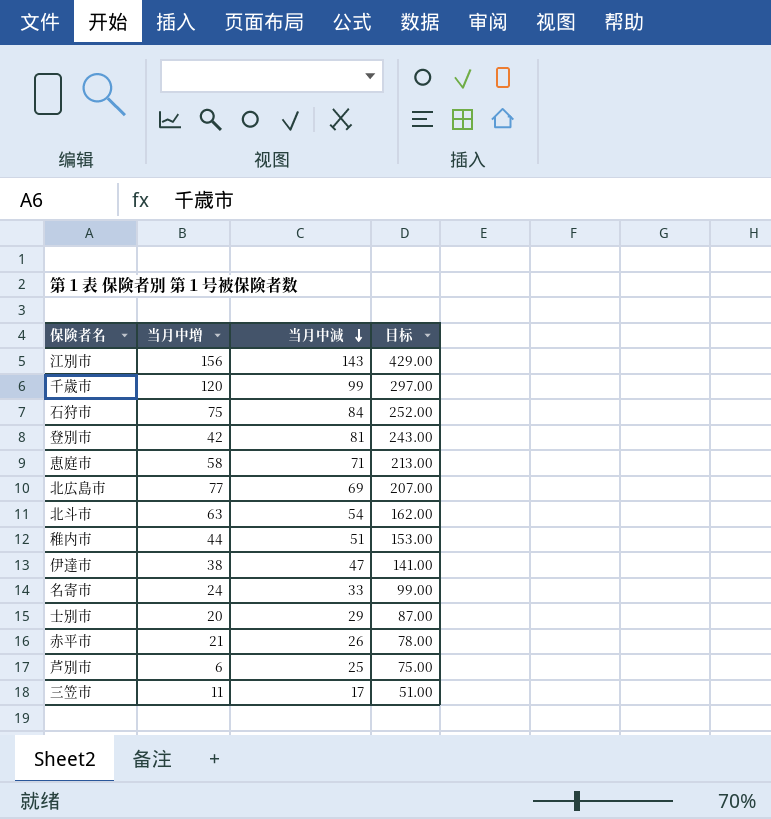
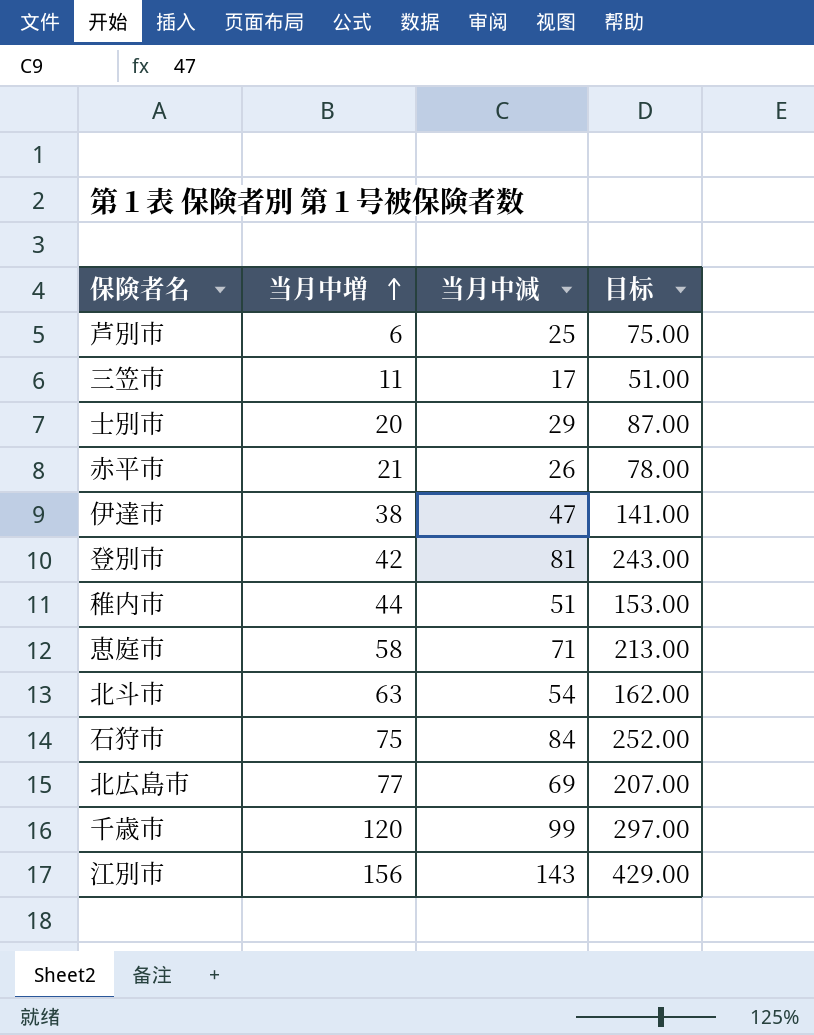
row order: 当月中減 descending -> 当月中増 ascending
row 名寄市: 24 | 33 | 99.00 -> none

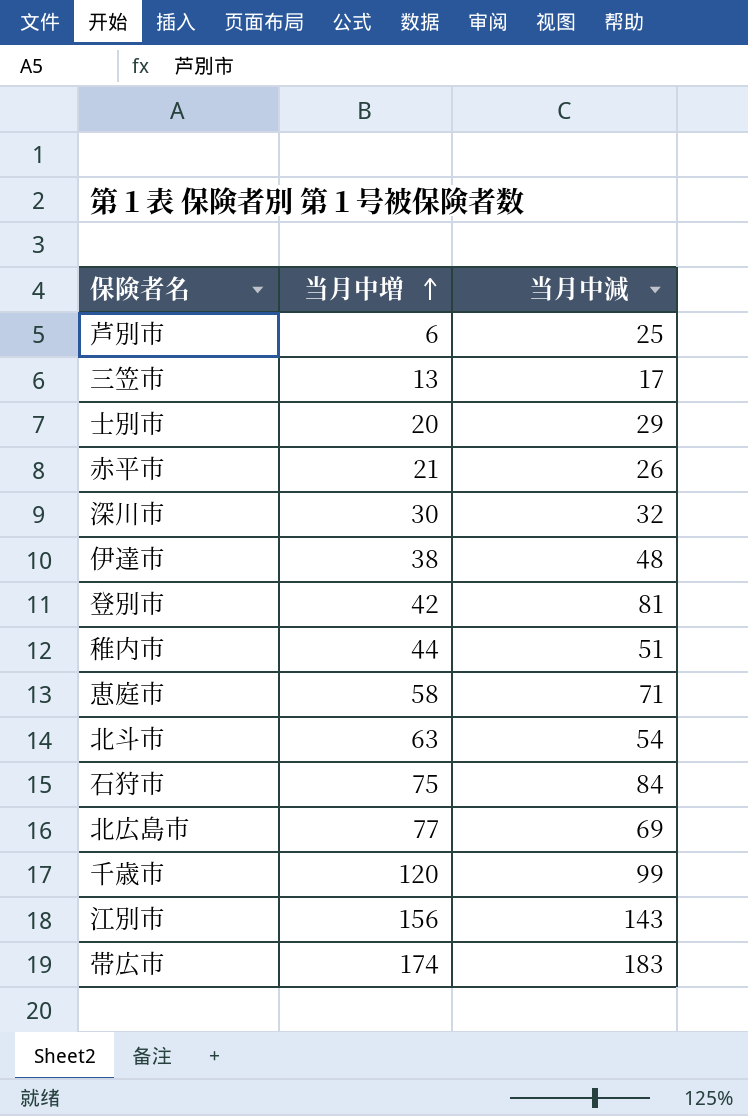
column 目标 | formula: [当月中減] * 3 -> none
三笠市 | 当月中増: 11 -> 13
row 深川市: none -> 30 | 32
伊達市 | 当月中減: 47 -> 48
row 帯広市: none -> 174 | 183

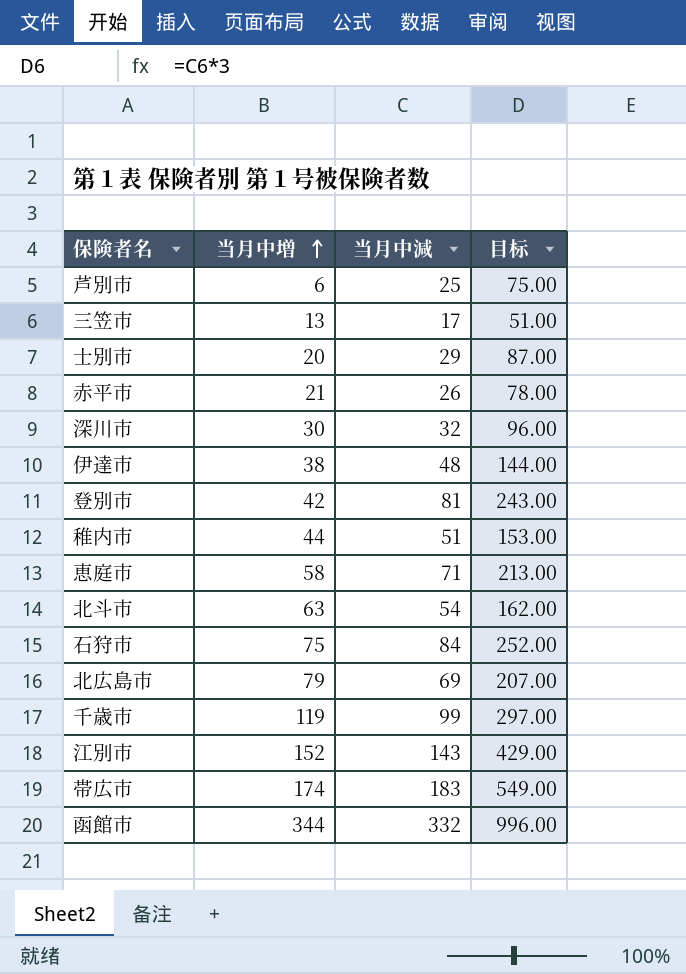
column 目标 | formula: none -> [当月中減] * 3
北広島市 | 当月中増: 77 -> 79
千歳市 | 当月中増: 120 -> 119
江別市 | 当月中増: 156 -> 152
row 函館市: none -> 344 | 332 | 996.00

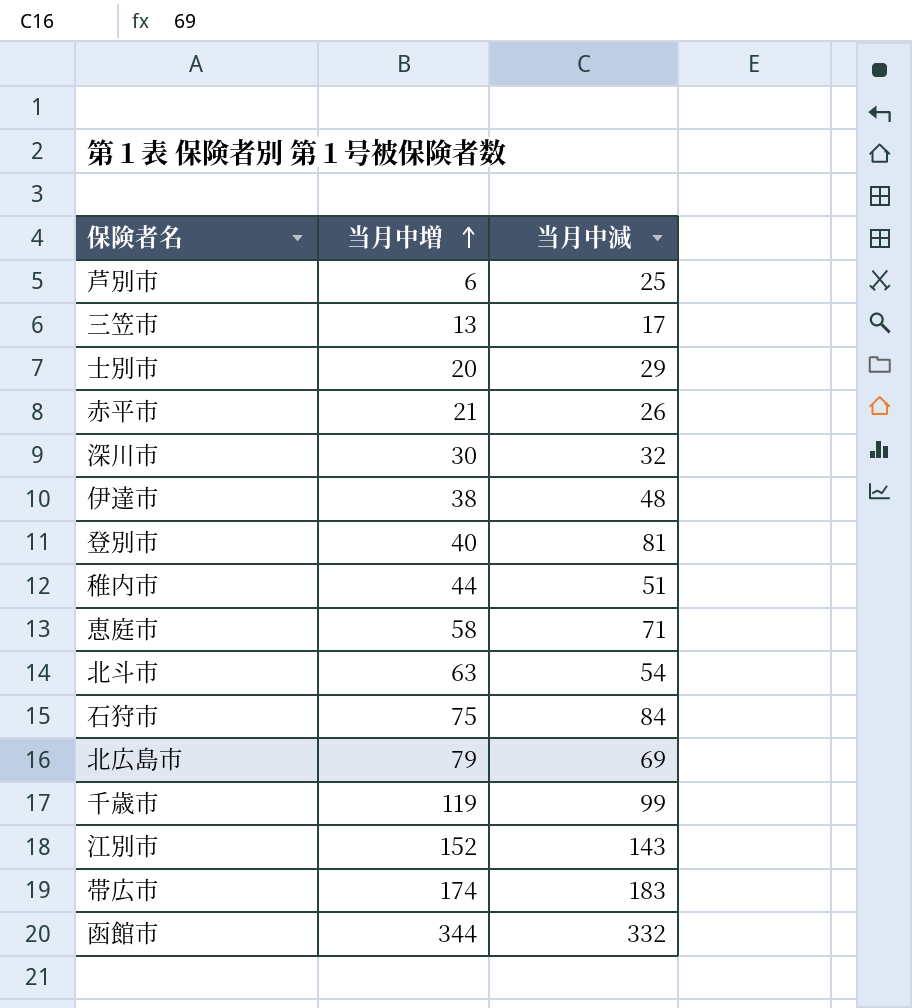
column 目标 | formula: [当月中減] * 3 -> none
登別市 | 当月中増: 42 -> 40

